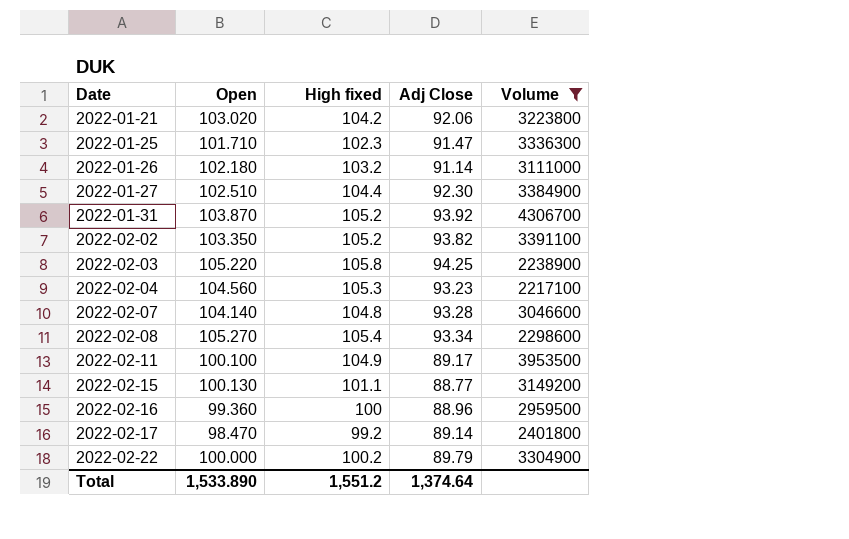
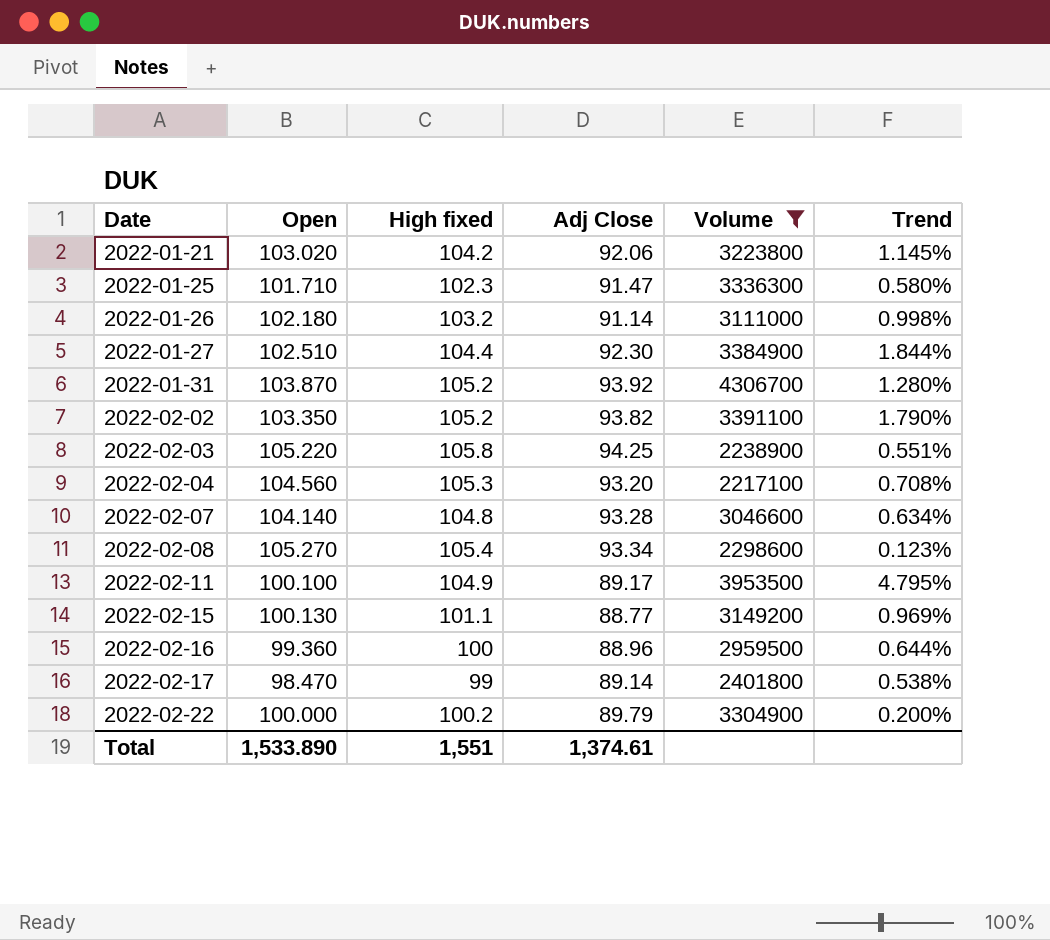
column Trend | formula: none -> ([High fixed] - [Open]) / [Open]
2022-02-04 | Adj Close: 93.23 -> 93.20
2022-02-17 | High fixed: 99.2 -> 99
Total | High fixed: 1,551.2 -> 1,551
Total | Adj Close: 1,374.64 -> 1,374.61

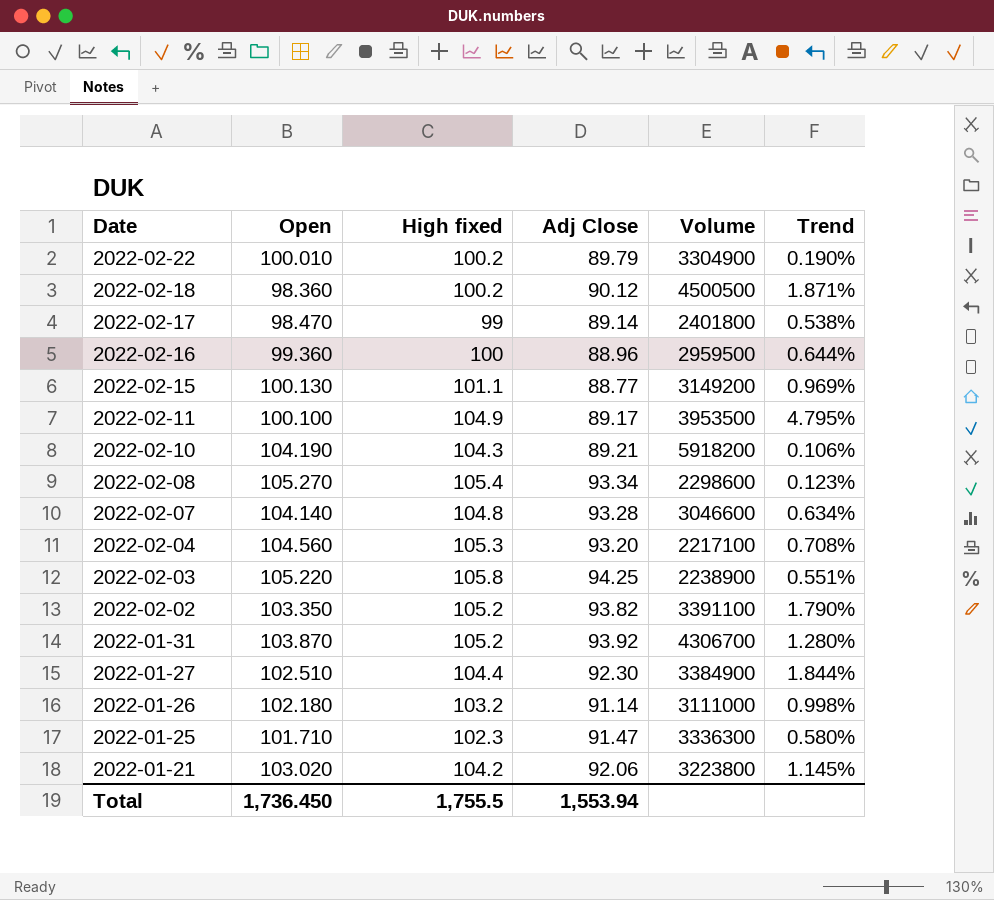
filter: Volume <= 4306700 -> none
row order: Date ascending -> Date descending
2022-02-22 | Open: 100.000 -> 100.010
2022-02-22 | Trend: 0.200% -> 0.190%
Total | Open: 1,533.890 -> 1,736.450
Total | High fixed: 1,551 -> 1,755.5
Total | Adj Close: 1,374.61 -> 1,553.94

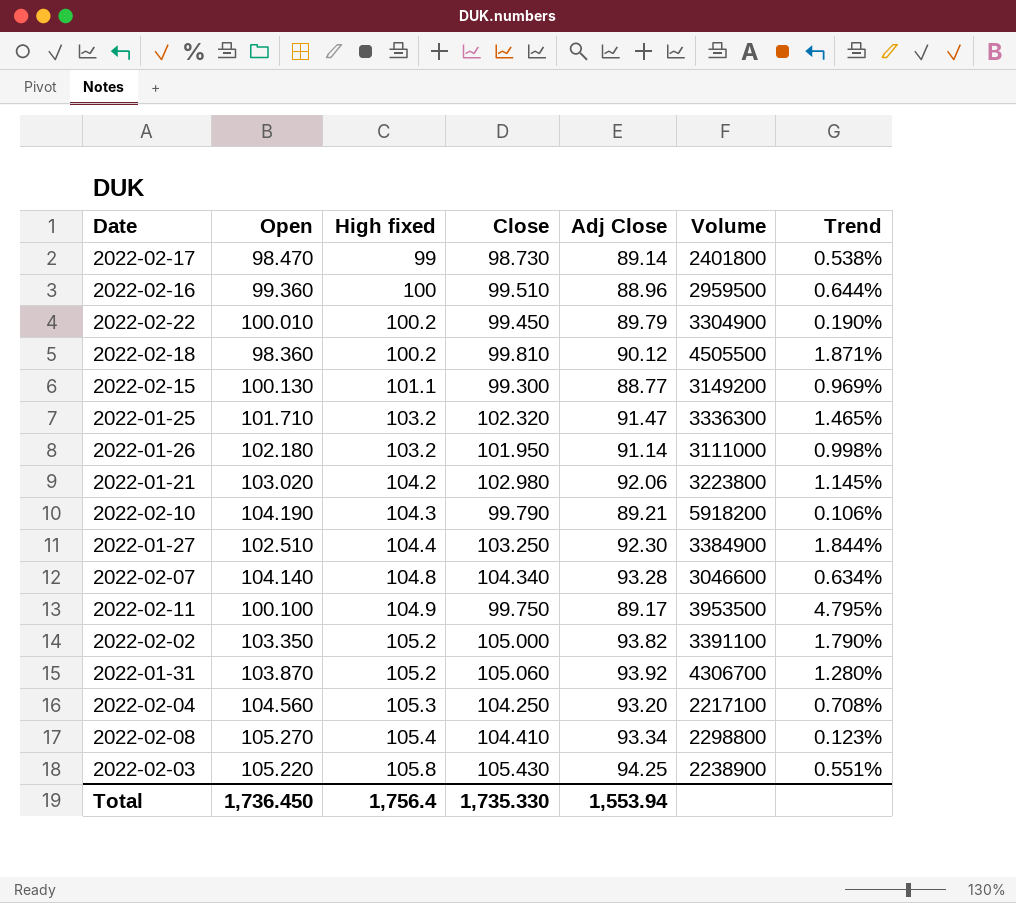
row order: Date descending -> High fixed ascending
column Close | position: none -> 4
2022-02-18 | Volume: 4500500 -> 4505500
2022-01-25 | High fixed: 102.3 -> 103.2
2022-01-25 | Trend: 0.580% -> 1.465%
2022-02-08 | Volume: 2298600 -> 2298800
Total | High fixed: 1,755.5 -> 1,756.4

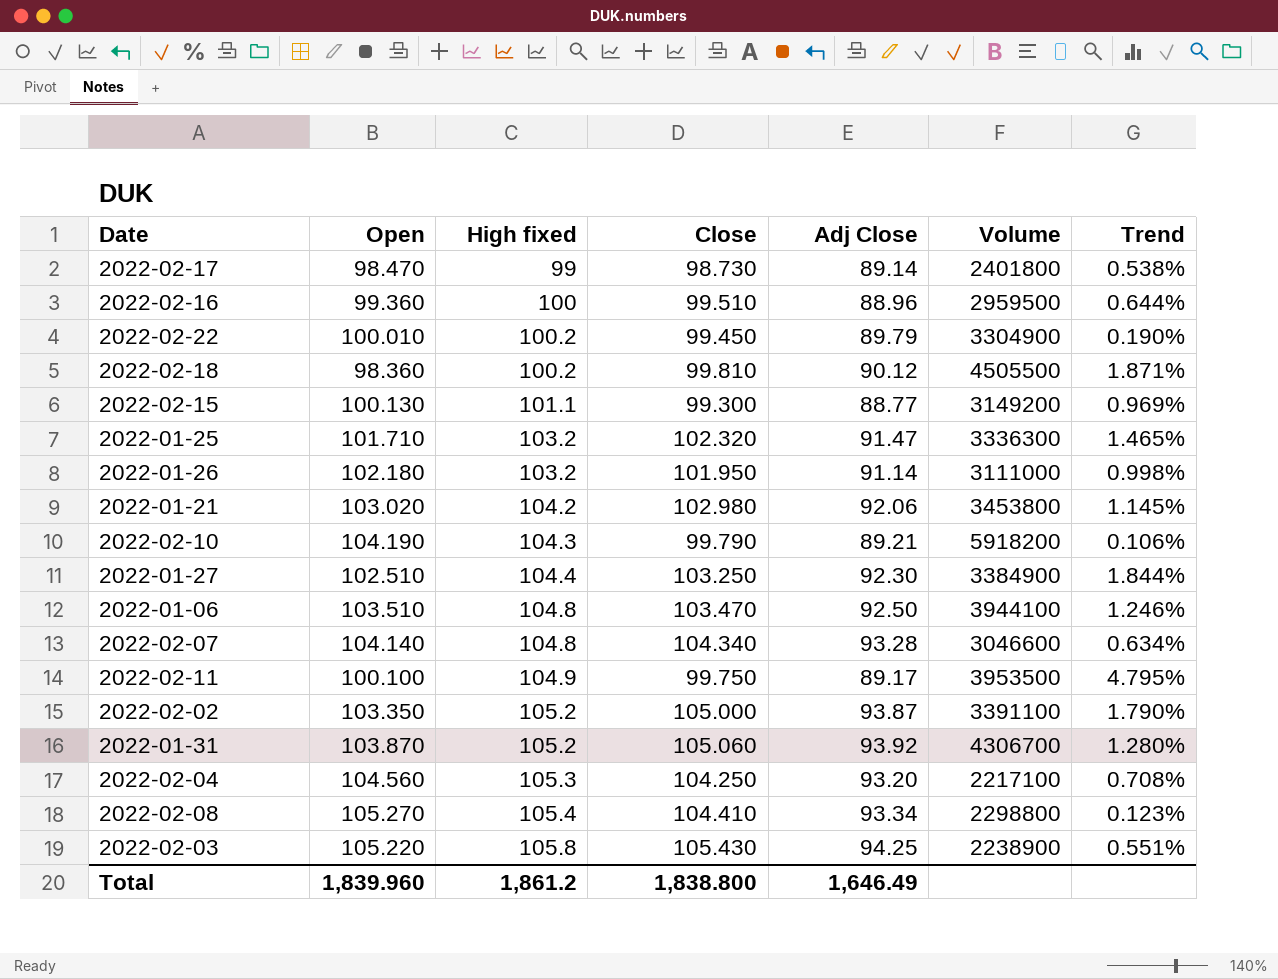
2022-01-21 | Volume: 3223800 -> 3453800
row 2022-01-06: none -> 103.510 | 104.8 | 103.470 | 92.50 | 3944100 | 1.246%
2022-02-02 | Adj Close: 93.82 -> 93.87
Total | Open: 1,736.450 -> 1,839.960
Total | High fixed: 1,756.4 -> 1,861.2
Total | Close: 1,735.330 -> 1,838.800
Total | Adj Close: 1,553.94 -> 1,646.49

